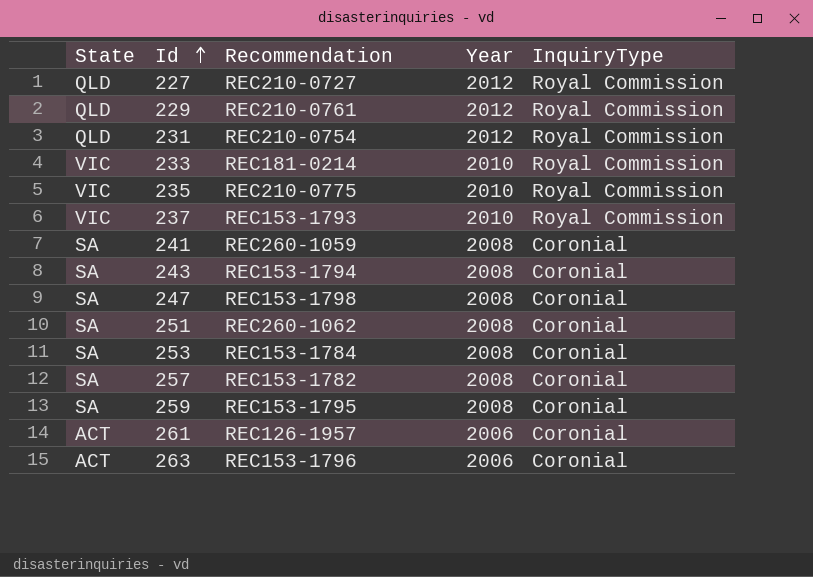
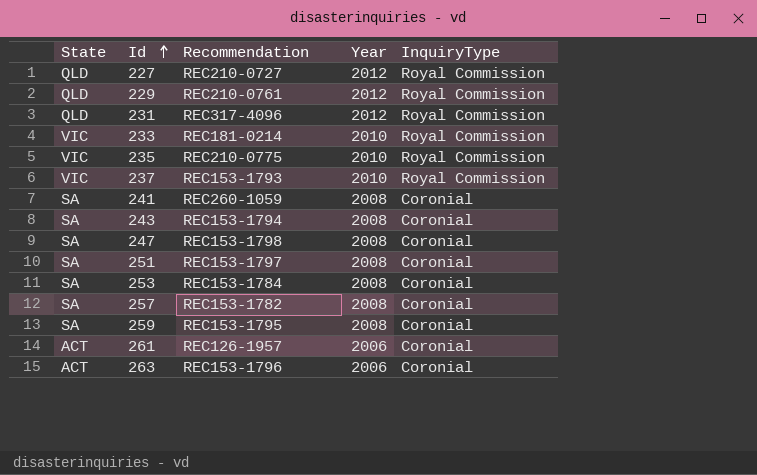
231 | Recommendation: REC210-0754 -> REC317-4096
251 | Recommendation: REC260-1062 -> REC153-1797

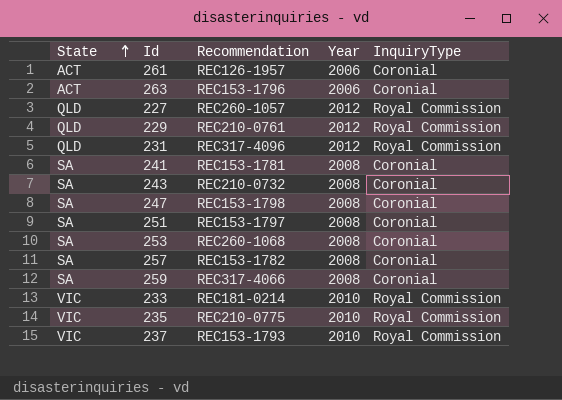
row order: Id ascending -> State ascending
227 | Recommendation: REC210-0727 -> REC260-1057
241 | Recommendation: REC260-1059 -> REC153-1781
243 | Recommendation: REC153-1794 -> REC210-0732
253 | Recommendation: REC153-1784 -> REC260-1068
259 | Recommendation: REC153-1795 -> REC317-4066

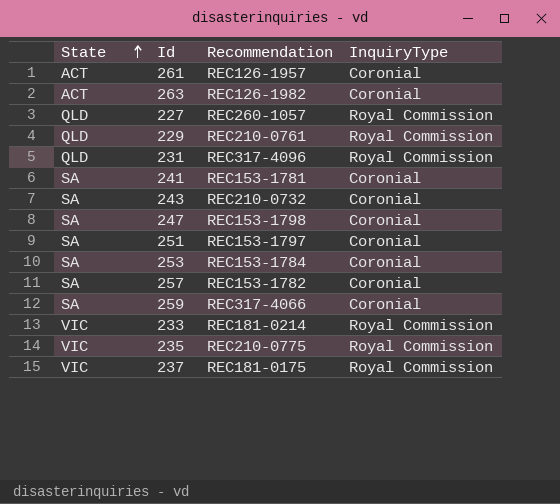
column Year | position: 4 -> none
263 | Recommendation: REC153-1796 -> REC126-1982
253 | Recommendation: REC260-1068 -> REC153-1784
237 | Recommendation: REC153-1793 -> REC181-0175

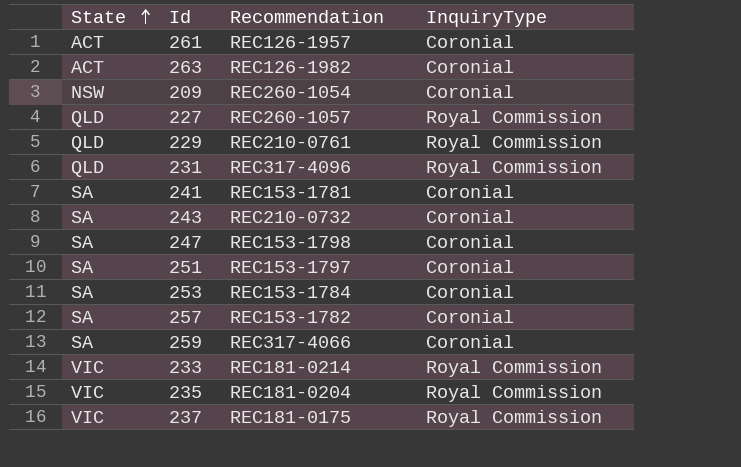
row 209: none -> NSW | REC260-1054 | Coronial
235 | Recommendation: REC210-0775 -> REC181-0204

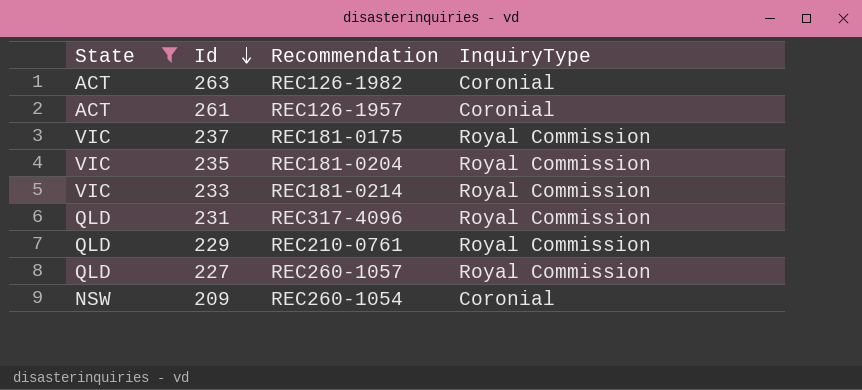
filter: none -> State != SA
row order: State ascending -> Id descending

